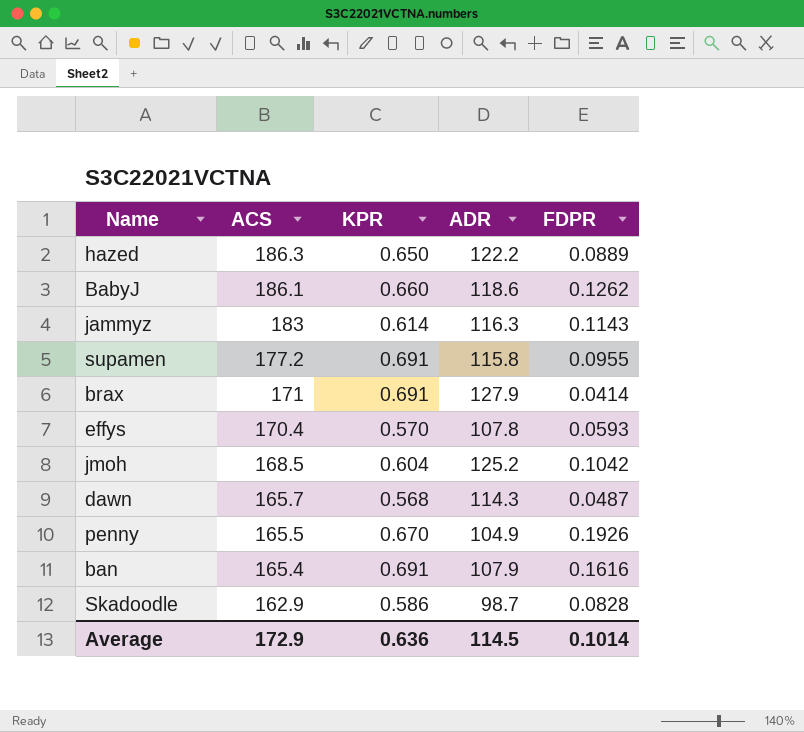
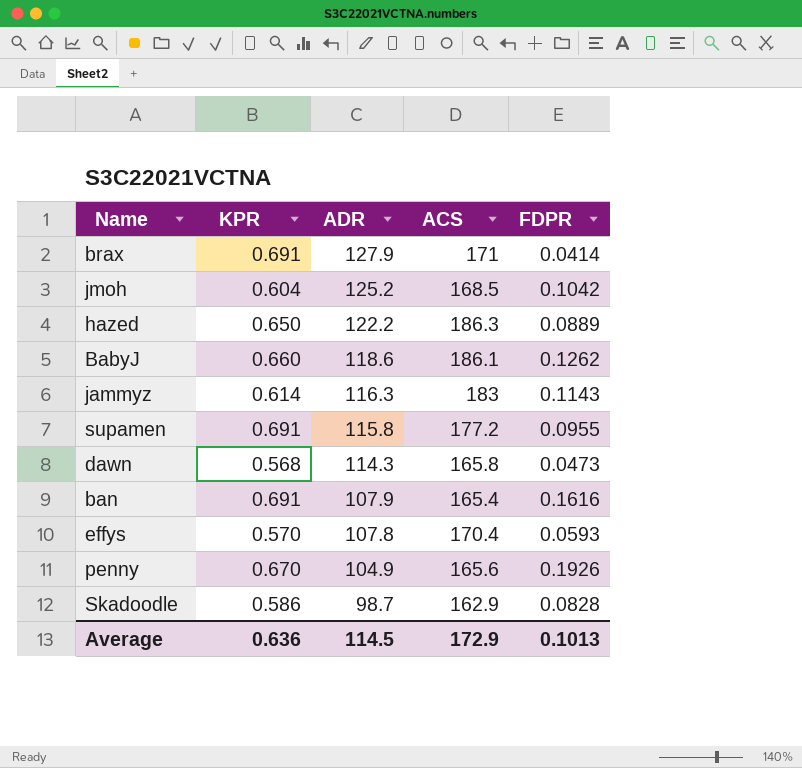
row order: ACS descending -> ADR descending
column ACS | position: 2 -> 4
dawn | ACS: 165.7 -> 165.8
dawn | FDPR: 0.0487 -> 0.0473
penny | ACS: 165.5 -> 165.6
Average | FDPR: 0.1014 -> 0.1013

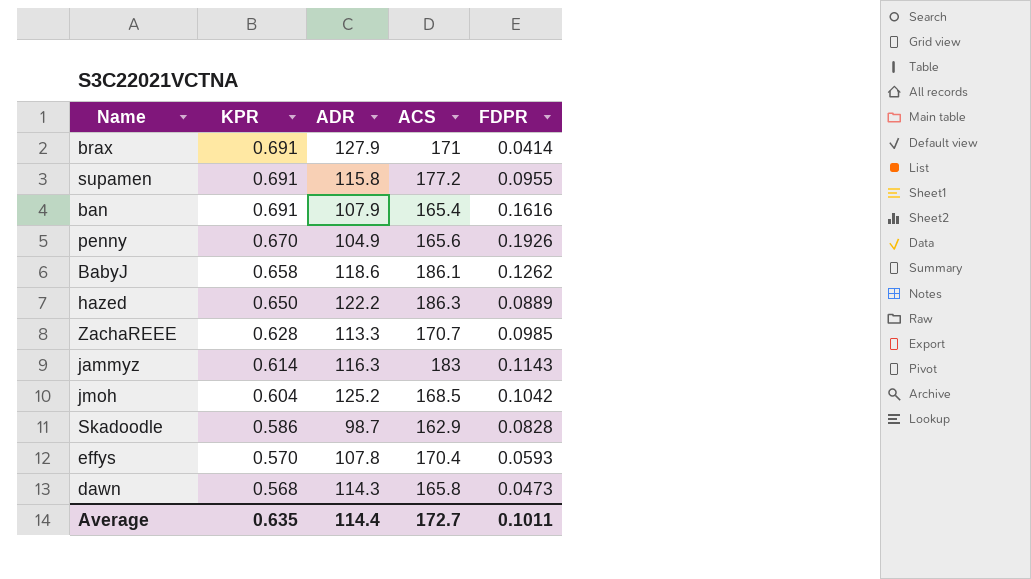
row order: ADR descending -> KPR descending
BabyJ | KPR: 0.660 -> 0.658
row ZachaREEE: none -> 0.628 | 113.3 | 170.7 | 0.0985
Average | KPR: 0.636 -> 0.635
Average | ADR: 114.5 -> 114.4
Average | ACS: 172.9 -> 172.7
Average | FDPR: 0.1013 -> 0.1011

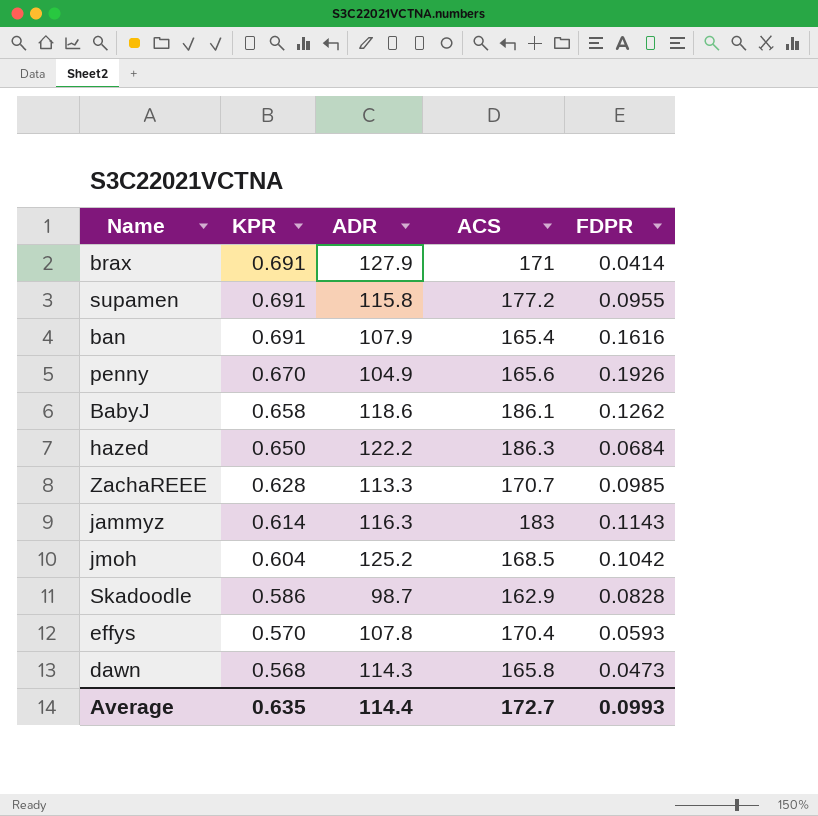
hazed | FDPR: 0.0889 -> 0.0684
Average | FDPR: 0.1011 -> 0.0993

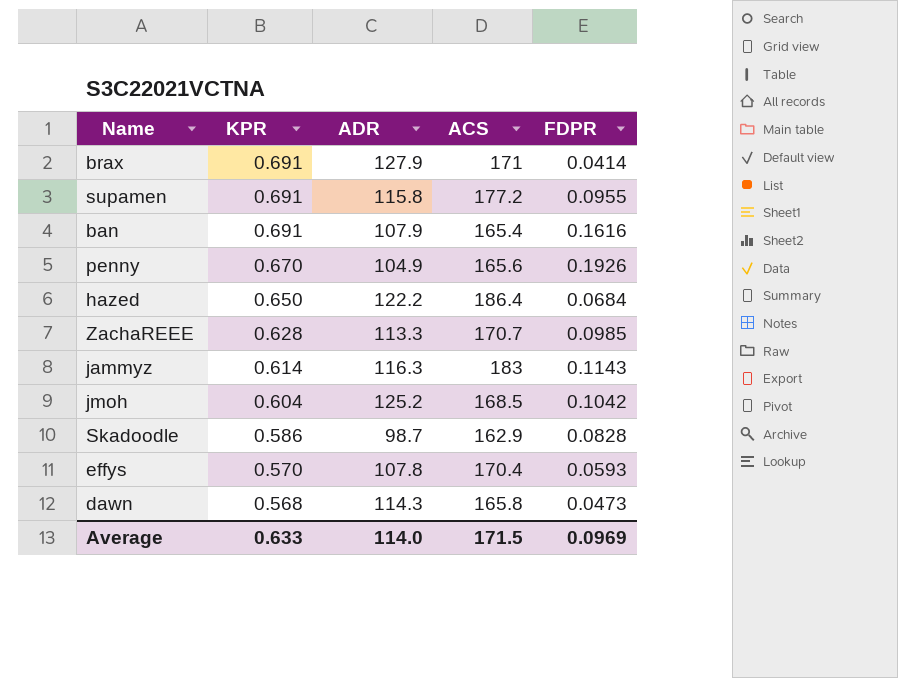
row BabyJ: 0.658 | 118.6 | 186.1 | 0.1262 -> none
hazed | ACS: 186.3 -> 186.4
Average | KPR: 0.635 -> 0.633
Average | ADR: 114.4 -> 114.0
Average | ACS: 172.7 -> 171.5
Average | FDPR: 0.0993 -> 0.0969

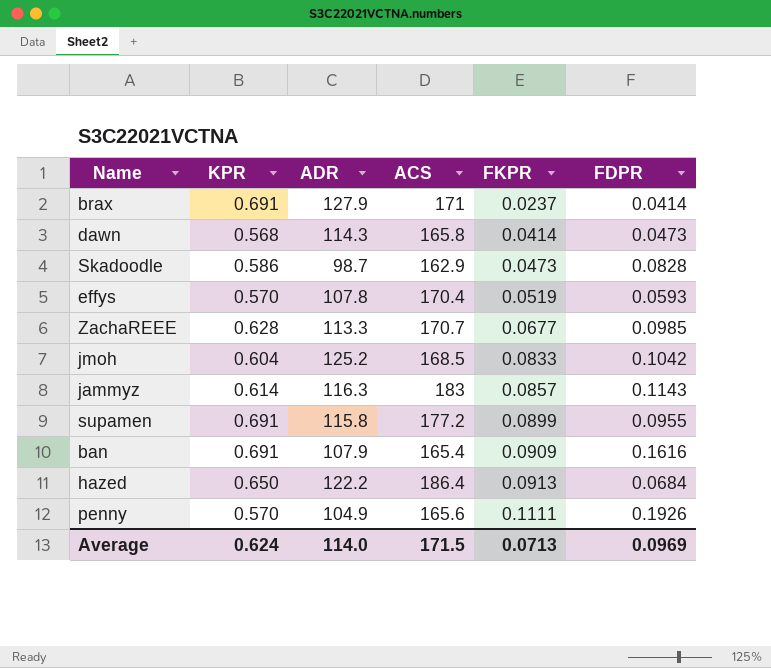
row order: KPR descending -> FKPR ascending
column FKPR | position: none -> 5
penny | KPR: 0.670 -> 0.570
Average | KPR: 0.633 -> 0.624

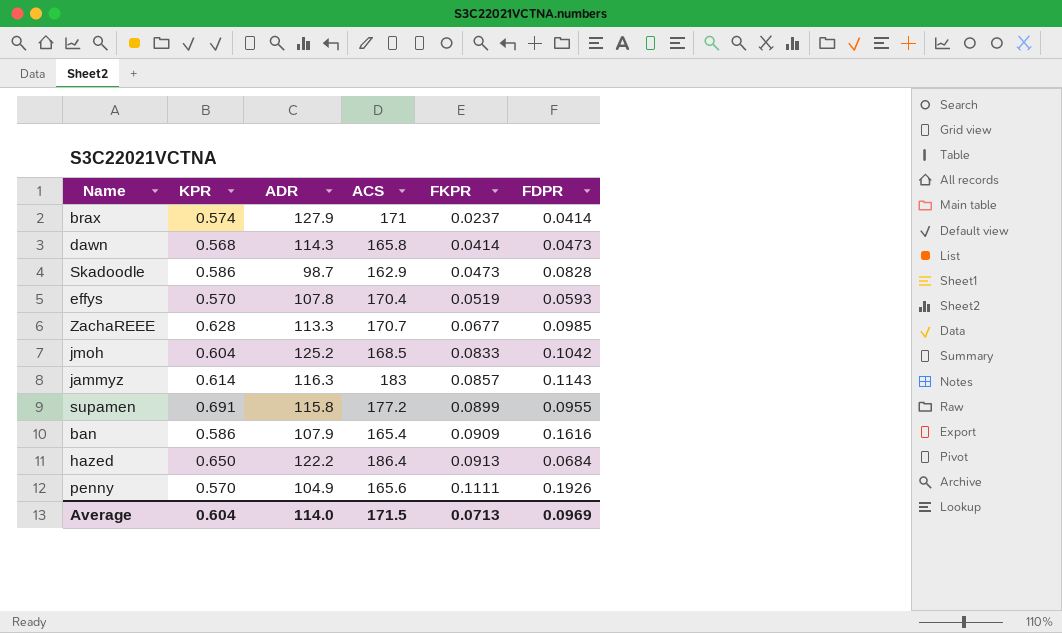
brax | KPR: 0.691 -> 0.574
ban | KPR: 0.691 -> 0.586
Average | KPR: 0.624 -> 0.604

